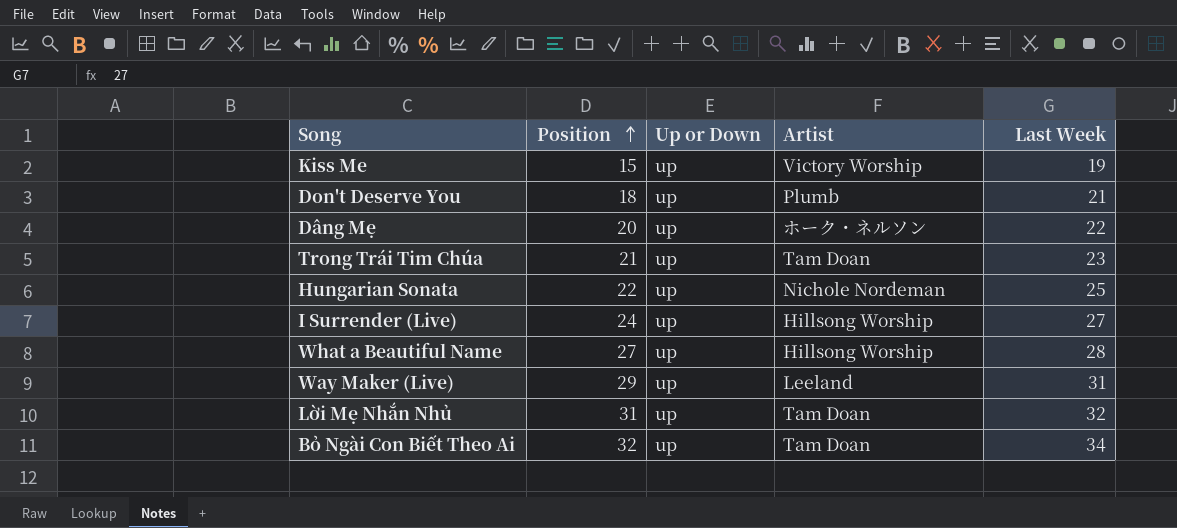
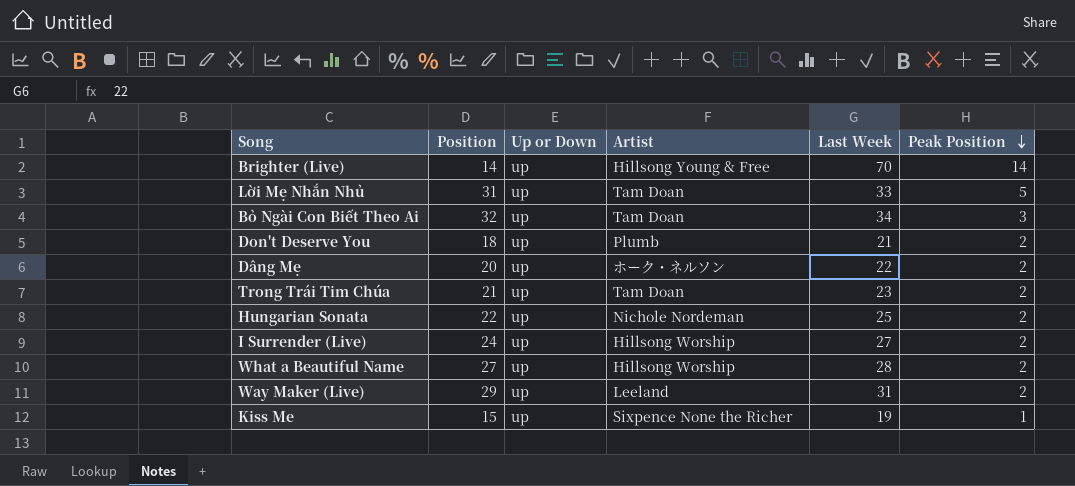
row order: Position ascending -> Peak Position descending
column Peak Position | position: none -> 6
row Brighter (Live): none -> 14 | up | Hillsong Young & Free | 70 | 14
Lời Mẹ Nhắn Nhủ | Last Week: 32 -> 33
Kiss Me | Artist: Victory Worship -> Sixpence None the Richer

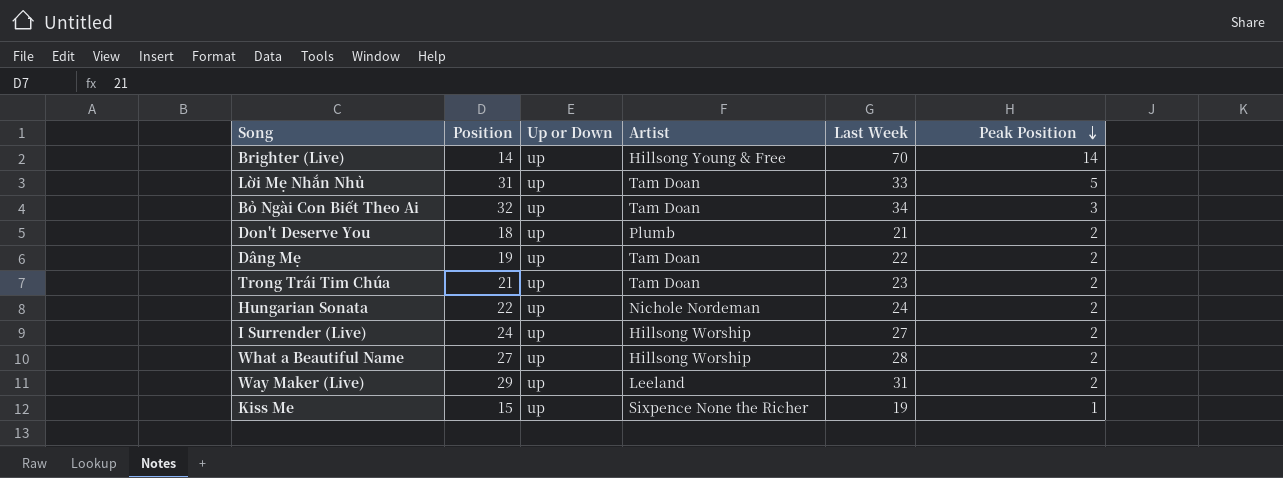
Dâng Mẹ | Position: 20 -> 19
Dâng Mẹ | Artist: ホーク・ネルソン -> Tam Doan
Hungarian Sonata | Last Week: 25 -> 24

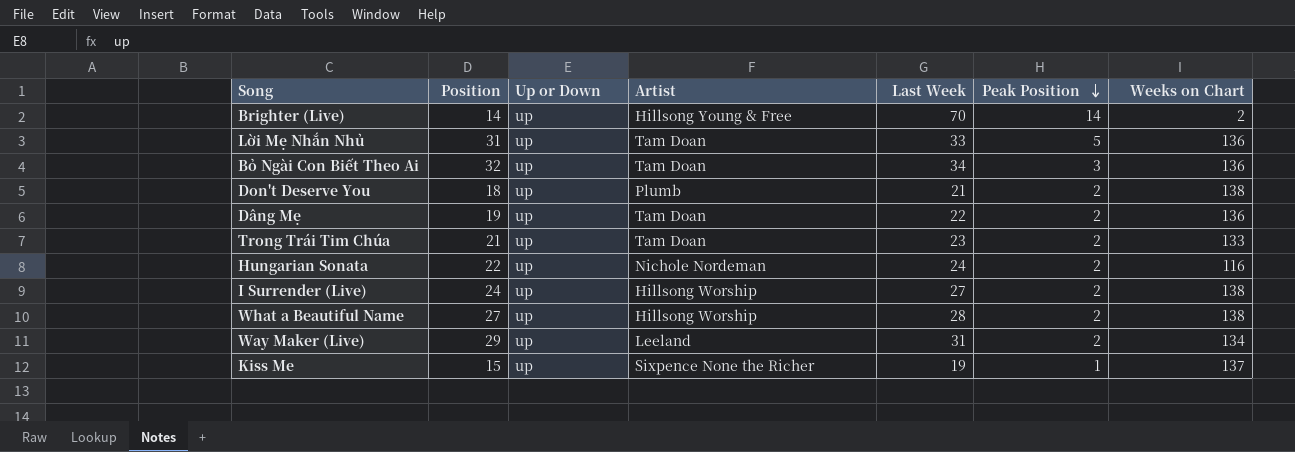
column Weeks on Chart | position: none -> 7

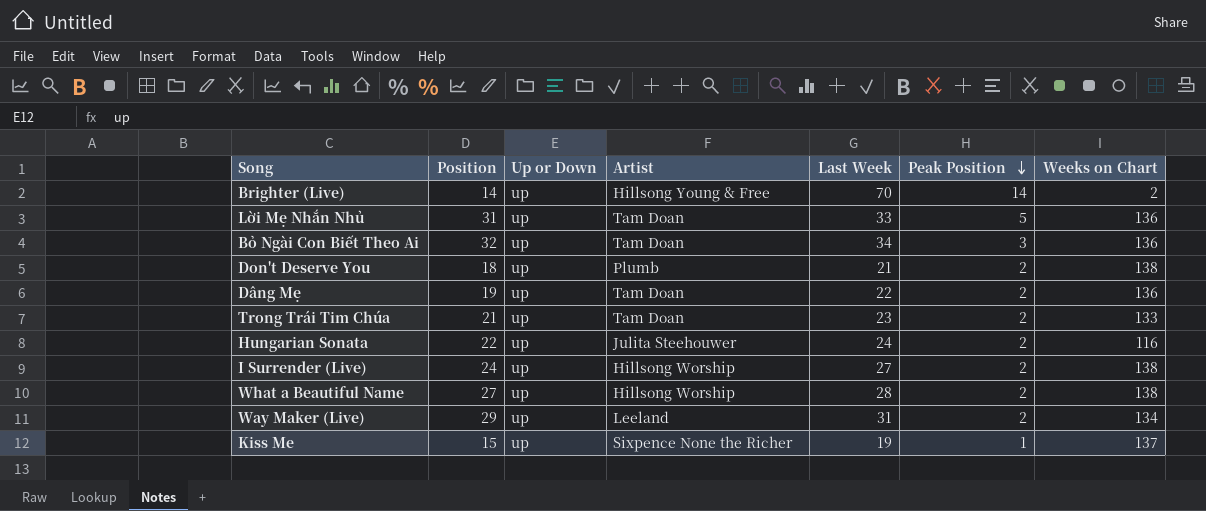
Hungarian Sonata | Artist: Nichole Nordeman -> Julita Steehouwer

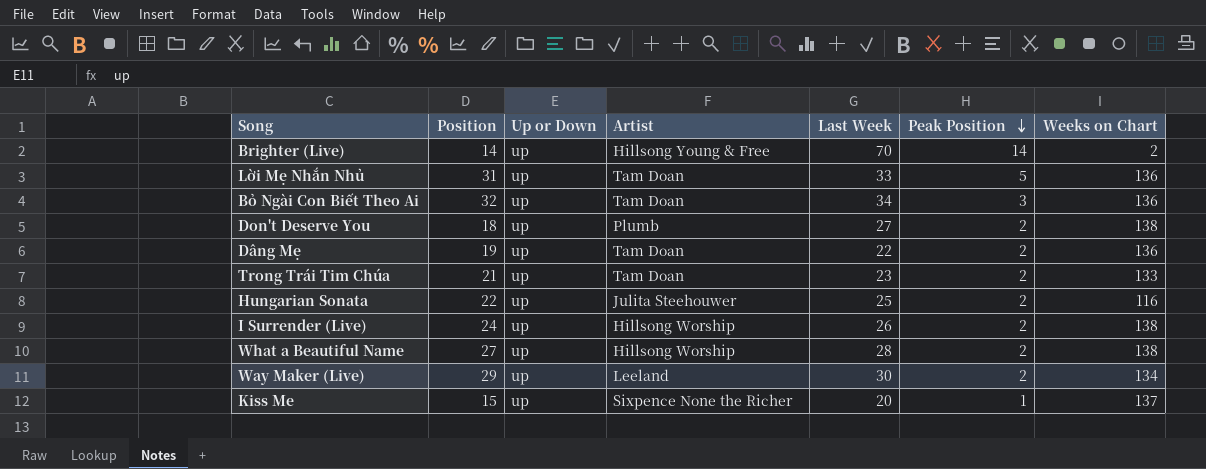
Don't Deserve You | Last Week: 21 -> 27
Hungarian Sonata | Last Week: 24 -> 25
I Surrender (Live) | Last Week: 27 -> 26
Way Maker (Live) | Last Week: 31 -> 30
Kiss Me | Last Week: 19 -> 20

